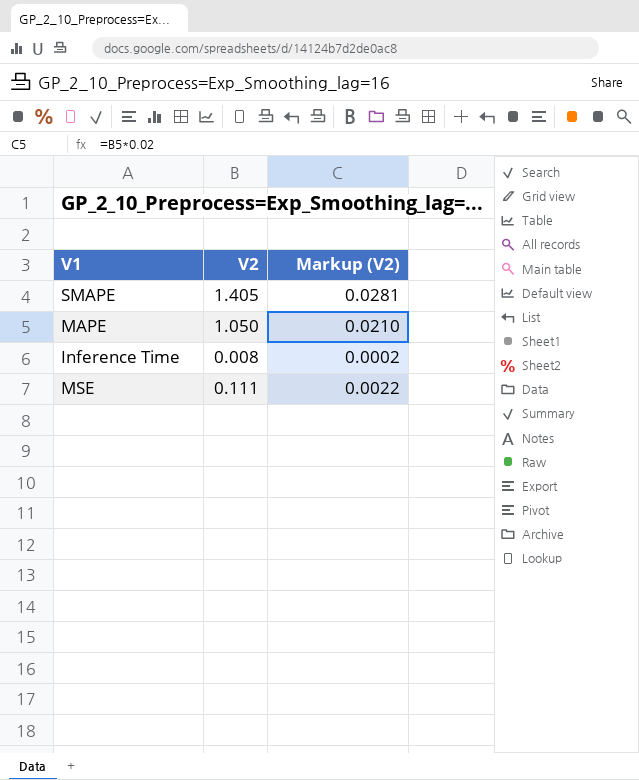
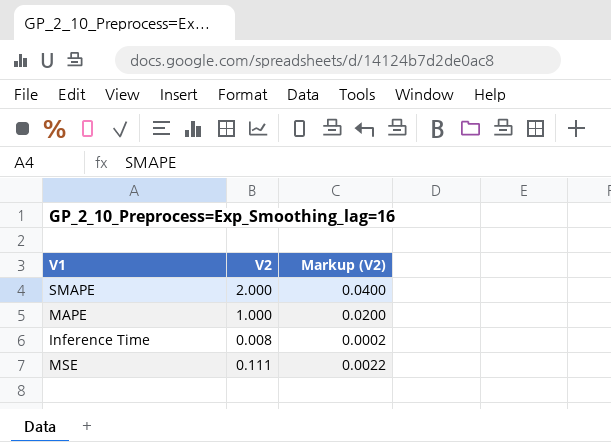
SMAPE | V2: 1.405 -> 2.000
SMAPE | Markup (V2): 0.0281 -> 0.0400
MAPE | V2: 1.050 -> 1.000
MAPE | Markup (V2): 0.0210 -> 0.0200

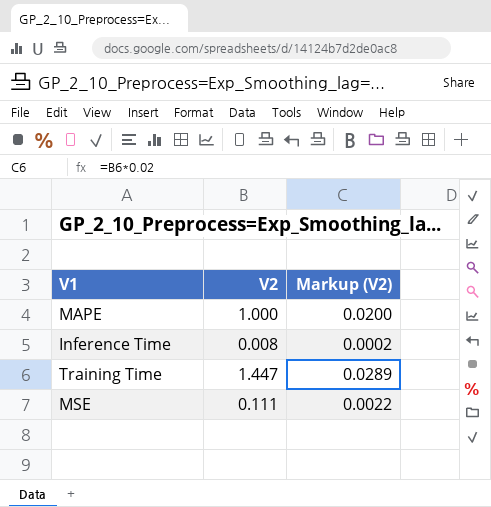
row SMAPE: 2.000 | 0.0400 -> none
row Training Time: none -> 1.447 | 0.0289

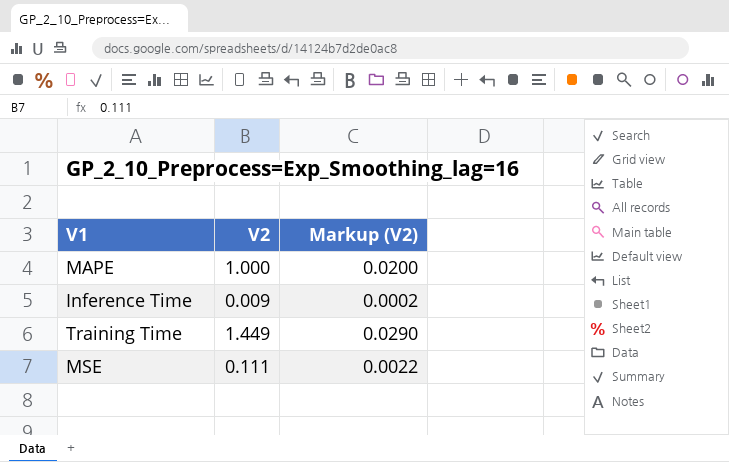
Inference Time | V2: 0.008 -> 0.009
Training Time | V2: 1.447 -> 1.449
Training Time | Markup (V2): 0.0289 -> 0.0290

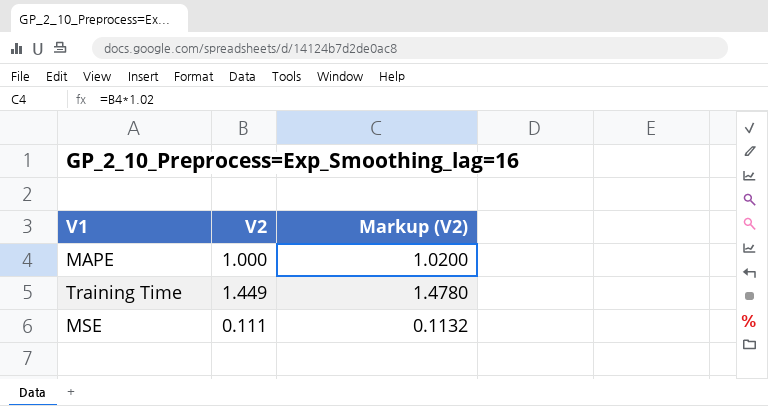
column Markup (V2) | formula: [V2] * 0.02 -> [V2] * 1.02
row Inference Time: 0.009 | 0.0002 -> none

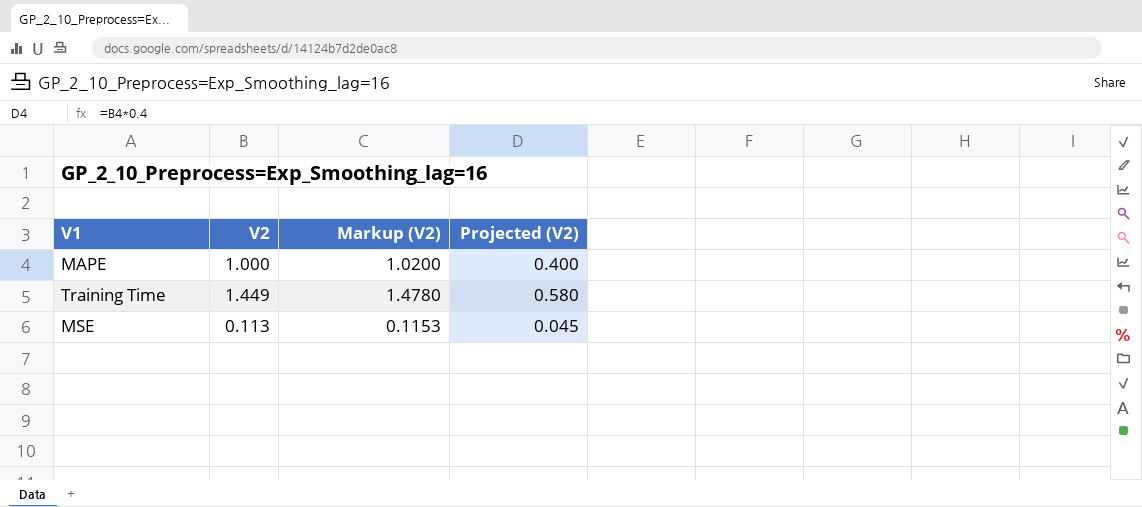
column Projected (V2) | formula: none -> [V2] * 0.4
MSE | V2: 0.111 -> 0.113
MSE | Markup (V2): 0.1132 -> 0.1153

